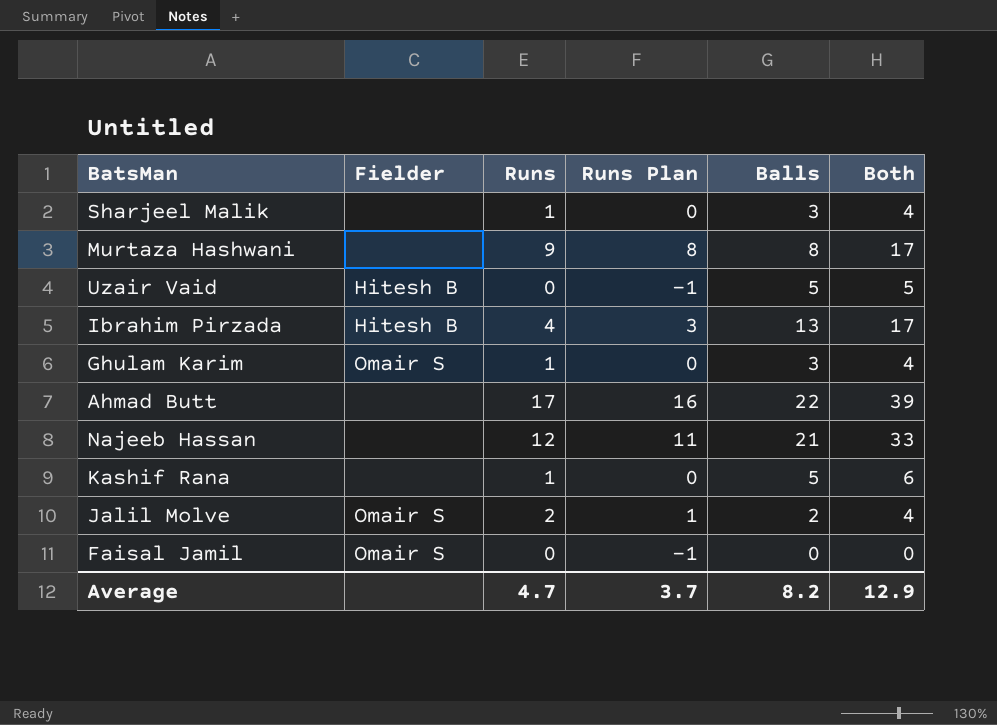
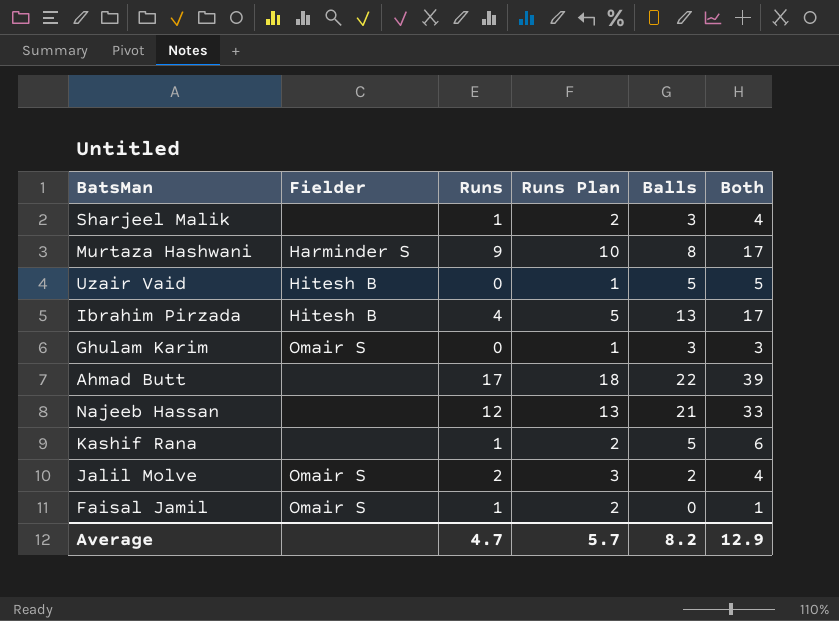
column Runs Plan | formula: [Runs] - 1 -> [Runs] + 1
Murtaza Hashwani | Fielder: none -> Harminder S
Ghulam Karim | Runs: 1 -> 0
Ghulam Karim | Both: 4 -> 3
Faisal Jamil | Runs: 0 -> 1
Faisal Jamil | Both: 0 -> 1
Average | Runs Plan: 3.7 -> 5.7

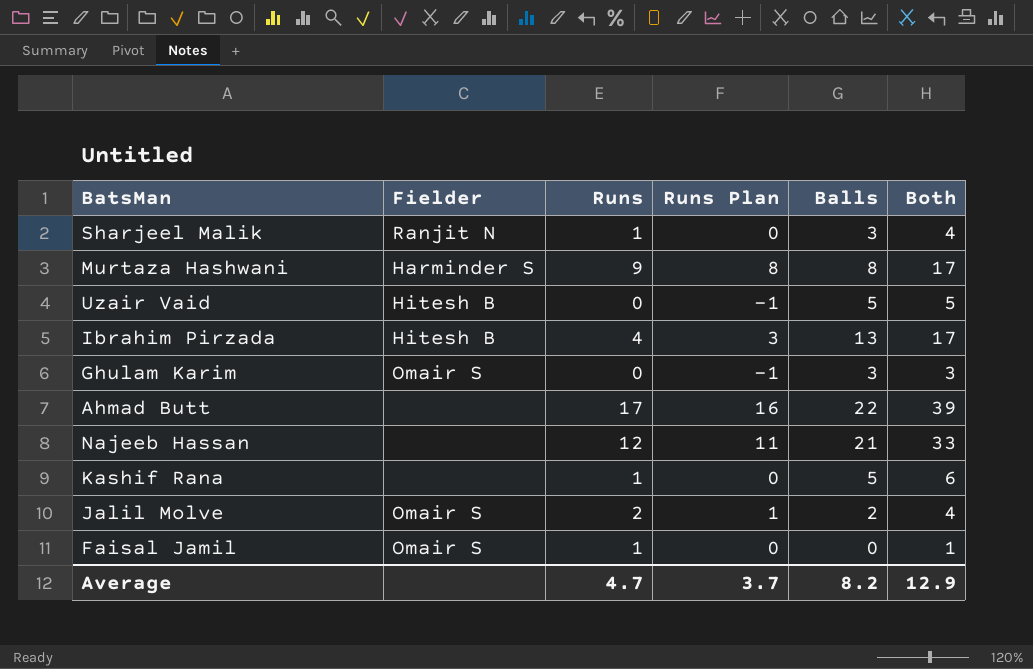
column Runs Plan | formula: [Runs] + 1 -> [Runs] - 1
Sharjeel Malik | Fielder: none -> Ranjit N
Average | Runs Plan: 5.7 -> 3.7

